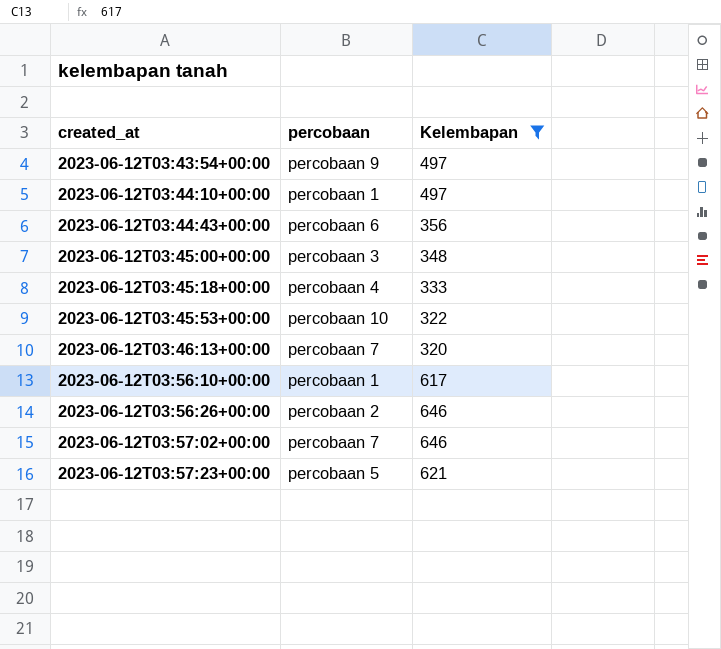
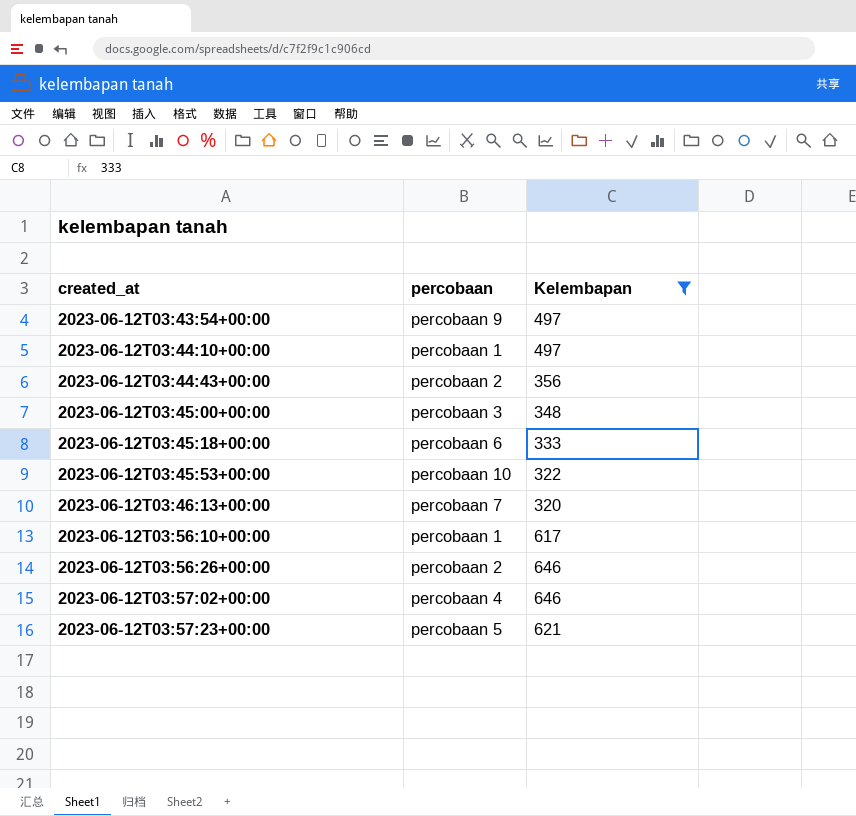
2023-06-12T03:44:43+00:00 | percobaan: percobaan 6 -> percobaan 2
2023-06-12T03:45:18+00:00 | percobaan: percobaan 4 -> percobaan 6
2023-06-12T03:57:02+00:00 | percobaan: percobaan 7 -> percobaan 4

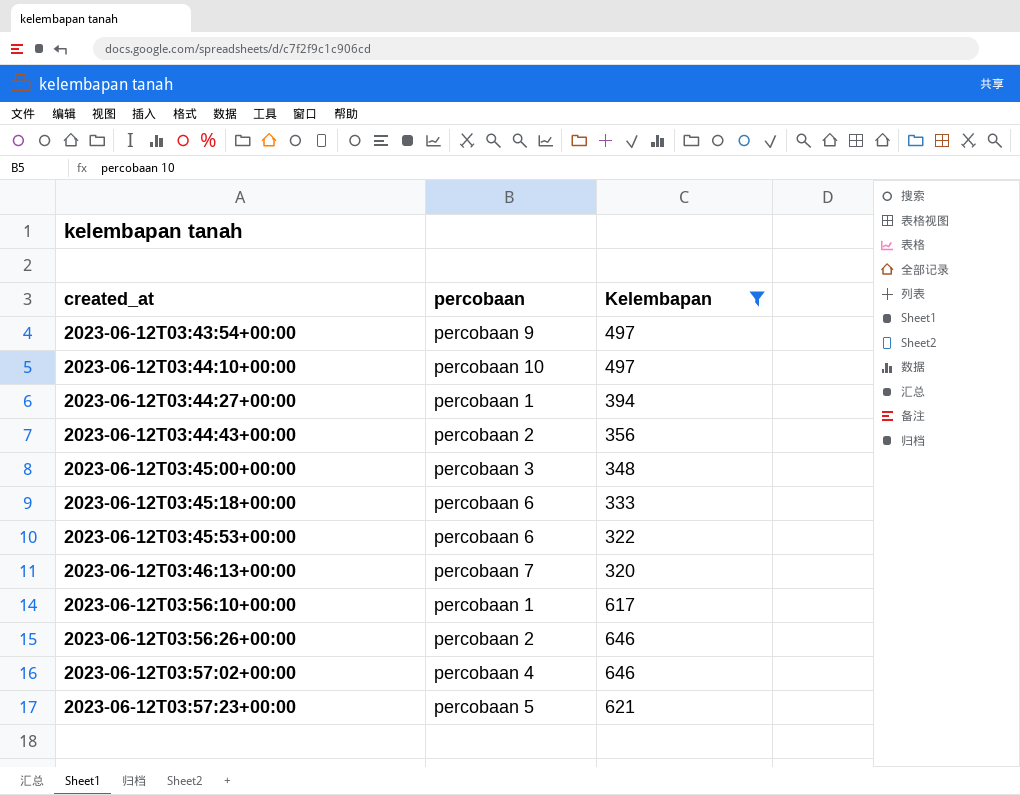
2023-06-12T03:44:10+00:00 | percobaan: percobaan 1 -> percobaan 10
row 2023-06-12T03:44:27+00:00: none -> percobaan 1 | 394
2023-06-12T03:45:53+00:00 | percobaan: percobaan 10 -> percobaan 6

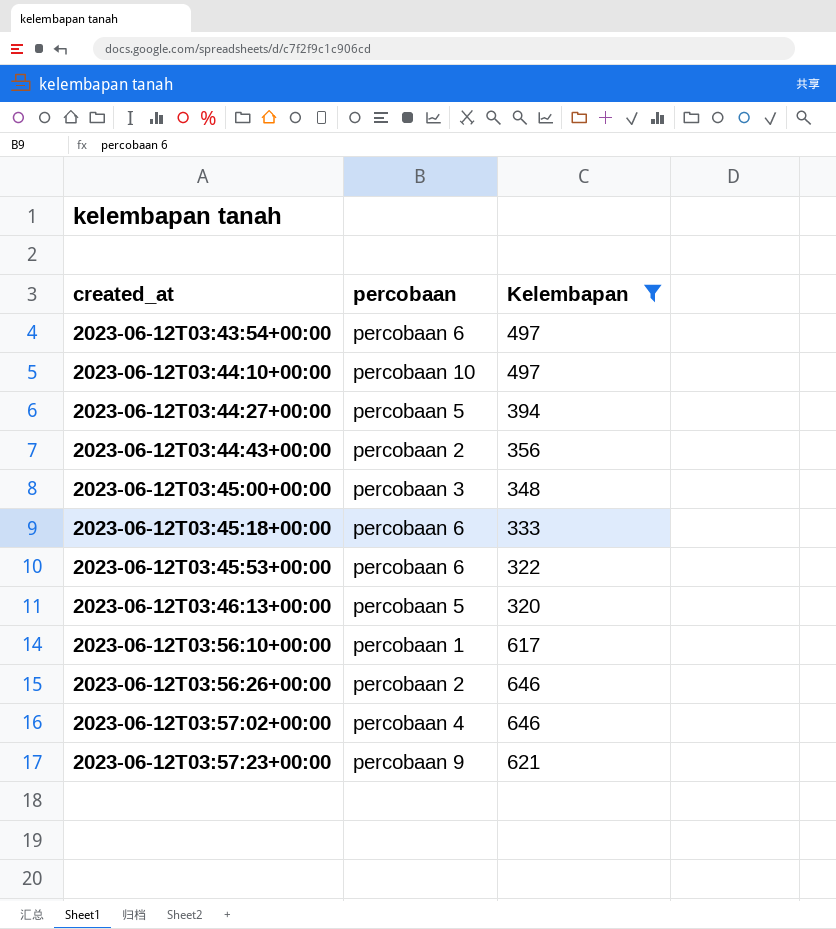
2023-06-12T03:43:54+00:00 | percobaan: percobaan 9 -> percobaan 6
2023-06-12T03:44:27+00:00 | percobaan: percobaan 1 -> percobaan 5
2023-06-12T03:46:13+00:00 | percobaan: percobaan 7 -> percobaan 5
2023-06-12T03:57:23+00:00 | percobaan: percobaan 5 -> percobaan 9

